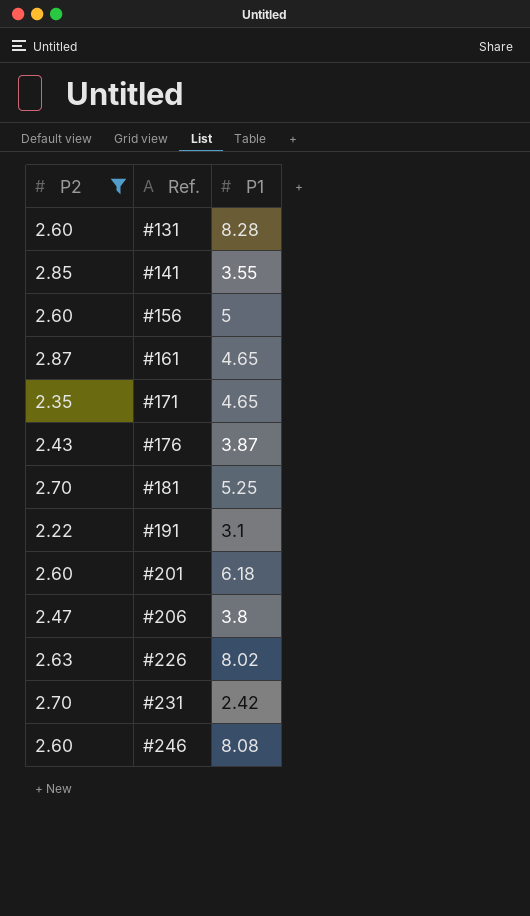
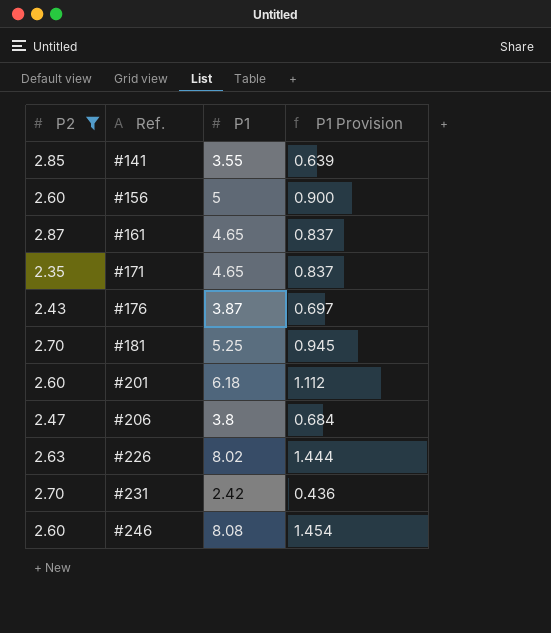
column P1 Provision | formula: none -> [P1] * 0.18
row #131: 2.60 | 8.28 -> none
row #191: 2.22 | 3.1 -> none

